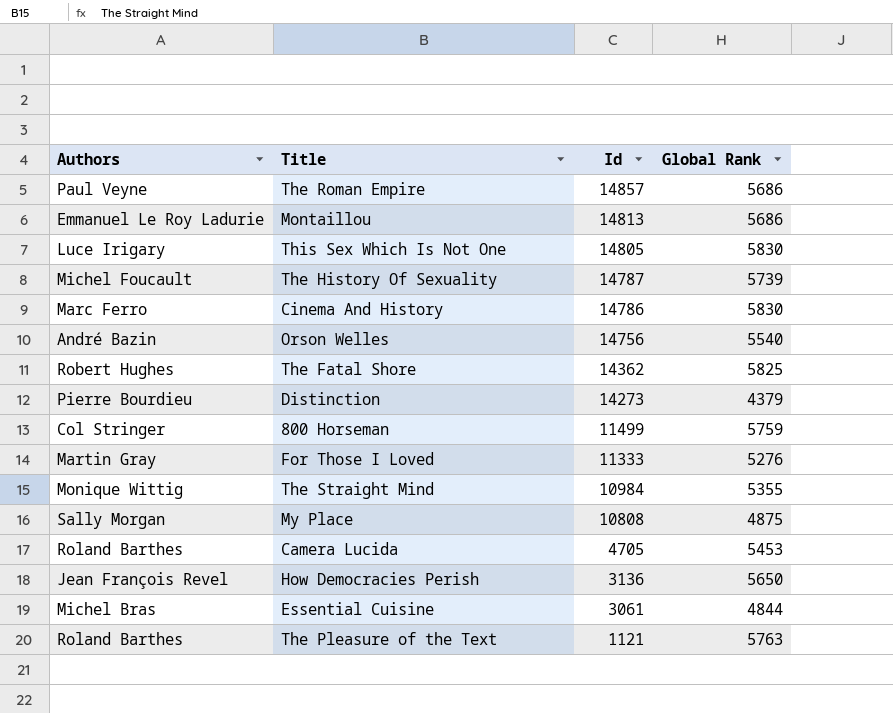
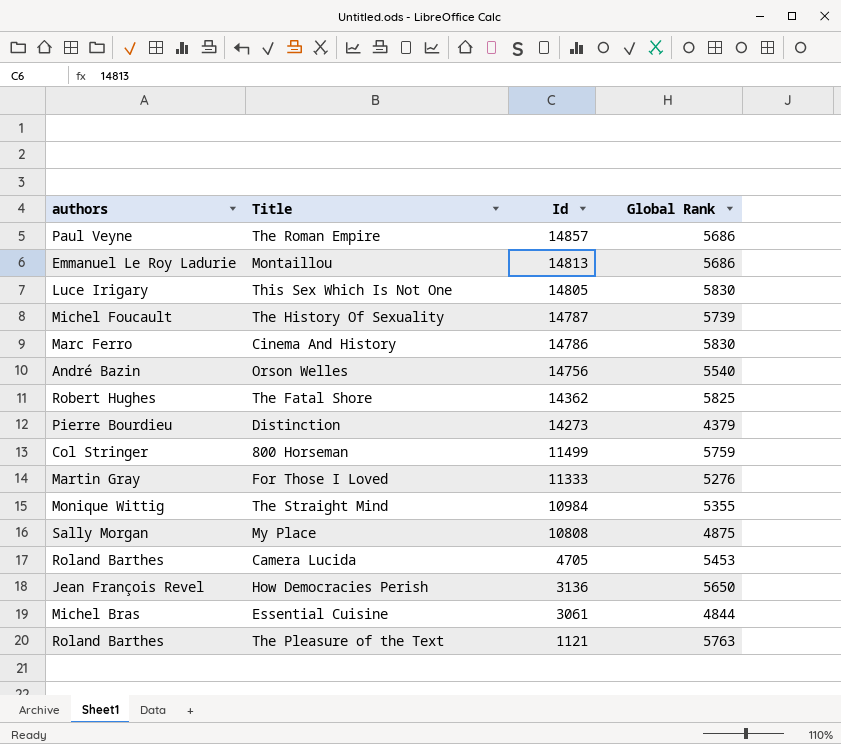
column name: Authors -> authors

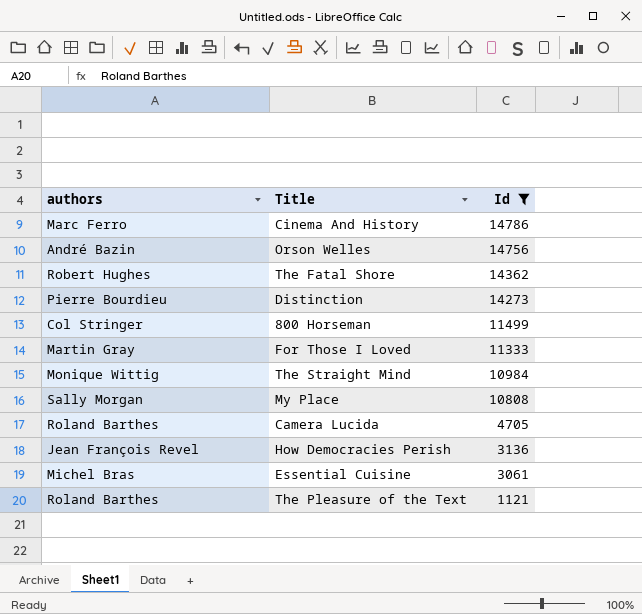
filter: none -> Id <= 14786
column Global Rank | position: 4 -> none

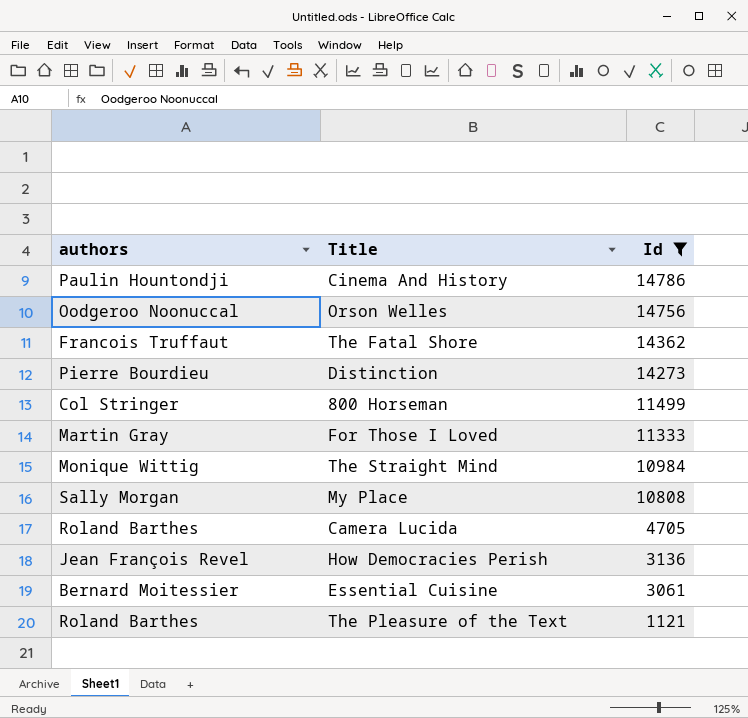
Cinema And History | authors: Marc Ferro -> Paulin Hountondji
Orson Welles | authors: André Bazin -> Oodgeroo Noonuccal
The Fatal Shore | authors: Robert Hughes -> Francois Truffaut
Essential Cuisine | authors: Michel Bras -> Bernard Moitessier

